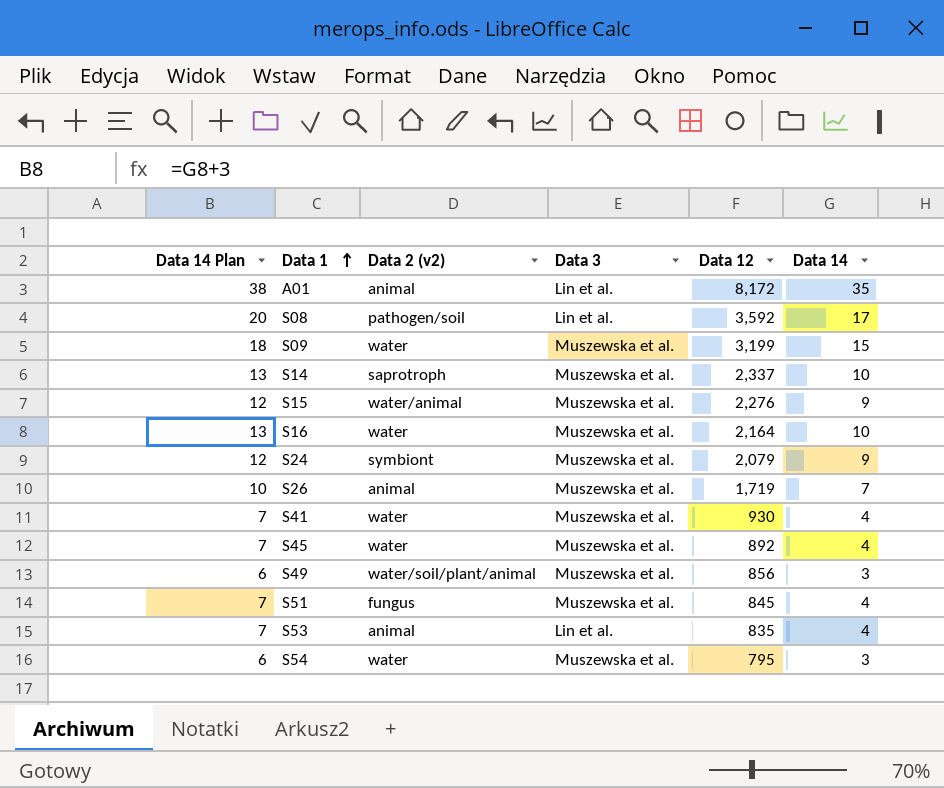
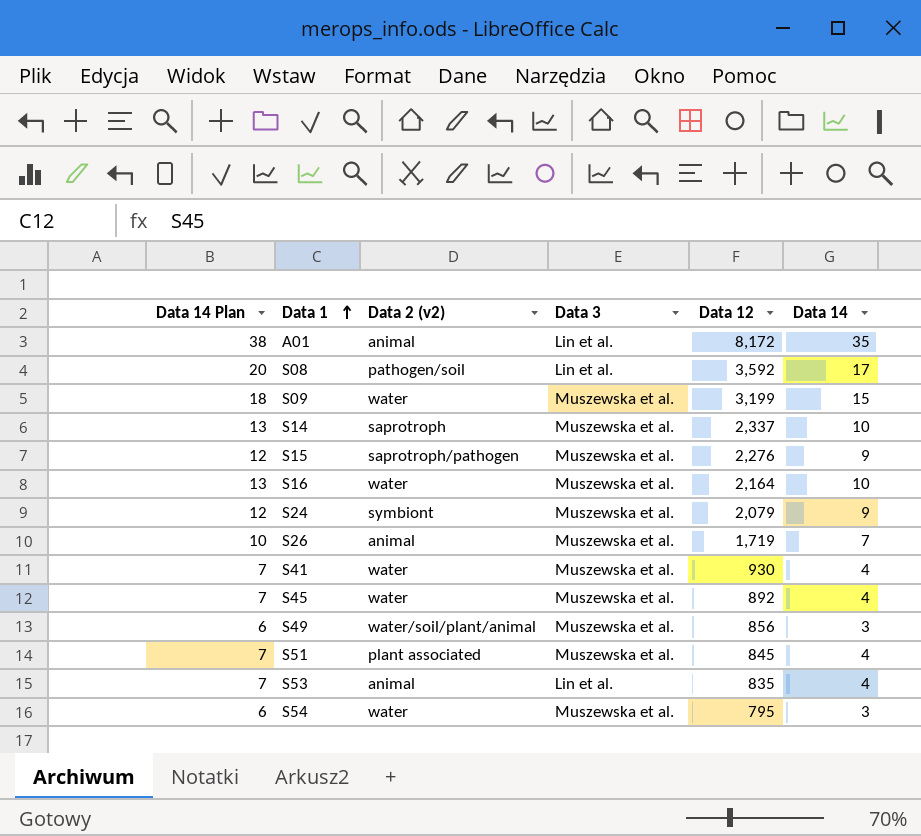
S15 | Data 2 (v2): water/animal -> saprotroph/pathogen
S51 | Data 2 (v2): fungus -> plant associated

